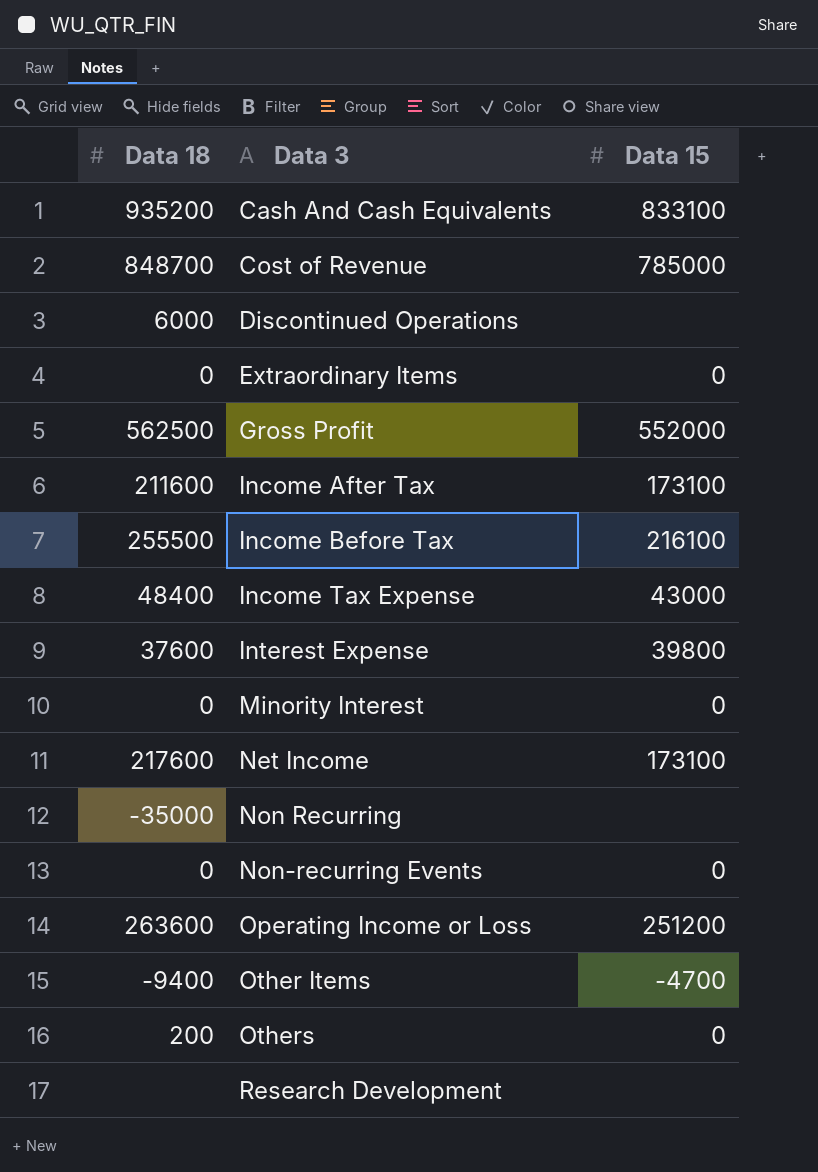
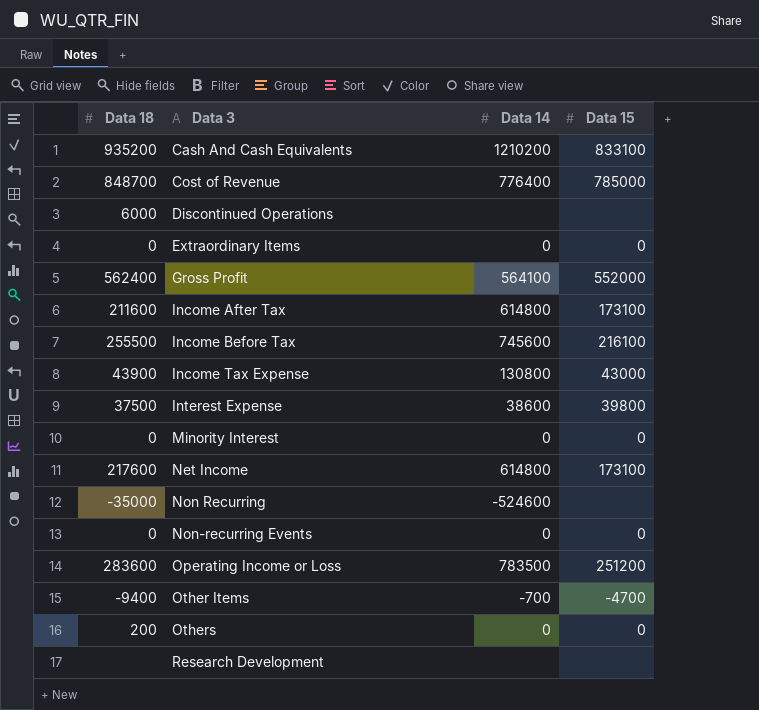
column Data 14 | position: none -> 3
Gross Profit | Data 18: 562500 -> 562400
Income Tax Expense | Data 18: 48400 -> 43900
Interest Expense | Data 18: 37600 -> 37500
Operating Income or Loss | Data 18: 263600 -> 283600

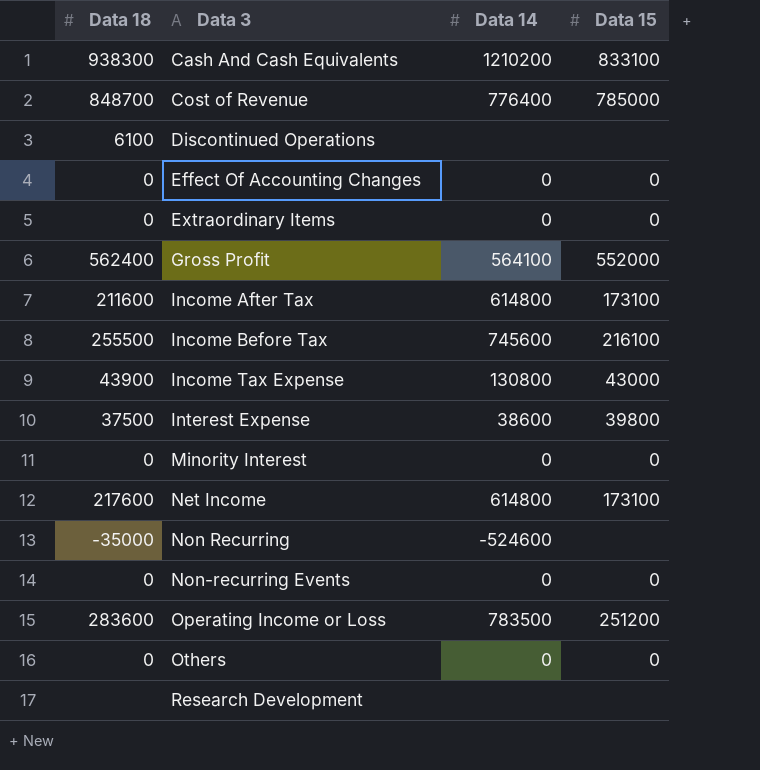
row Other Items: -9400 | -700 | -4700 -> none
Cash And Cash Equivalents | Data 18: 935200 -> 938300
Discontinued Operations | Data 18: 6000 -> 6100
row Effect Of Accounting Changes: none -> 0 | 0 | 0
Others | Data 18: 200 -> 0

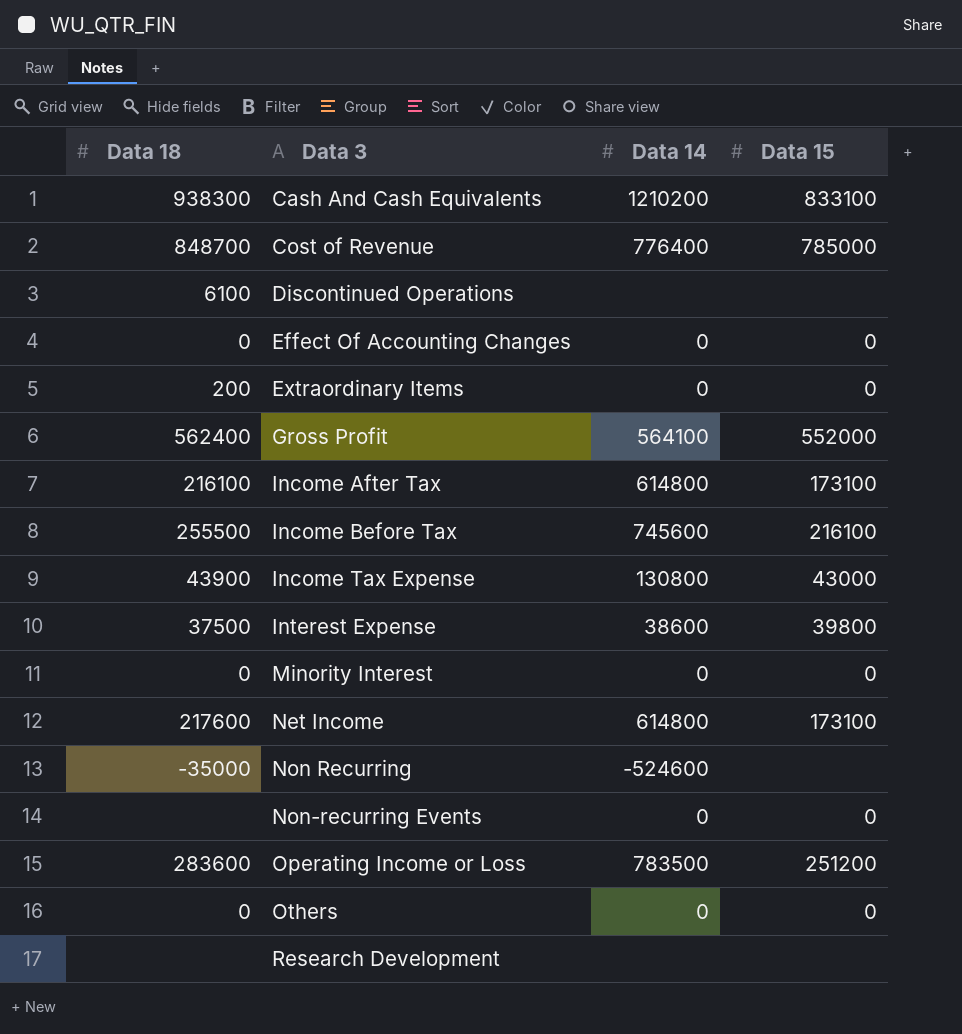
Extraordinary Items | Data 18: 0 -> 200
Income After Tax | Data 18: 211600 -> 216100
Non-recurring Events | Data 18: 0 -> none

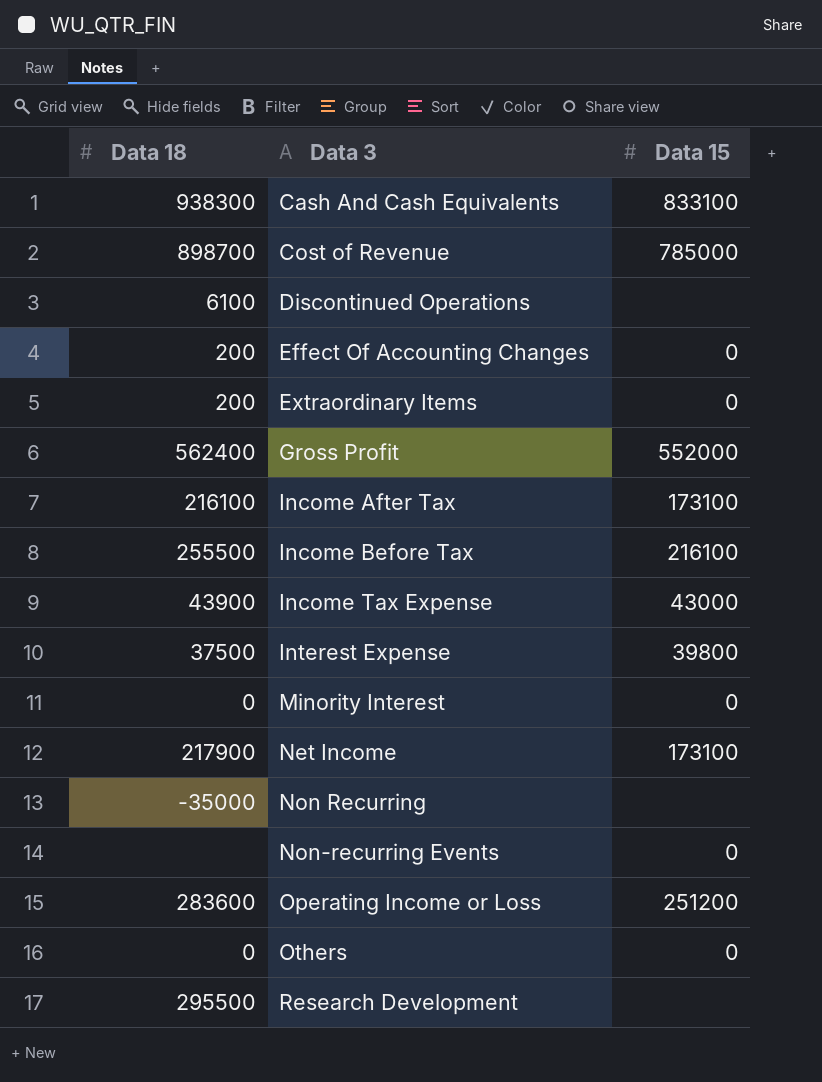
column Data 14 | position: 3 -> none
Cost of Revenue | Data 18: 848700 -> 898700
Effect Of Accounting Changes | Data 18: 0 -> 200
Net Income | Data 18: 217600 -> 217900
Research Development | Data 18: none -> 295500

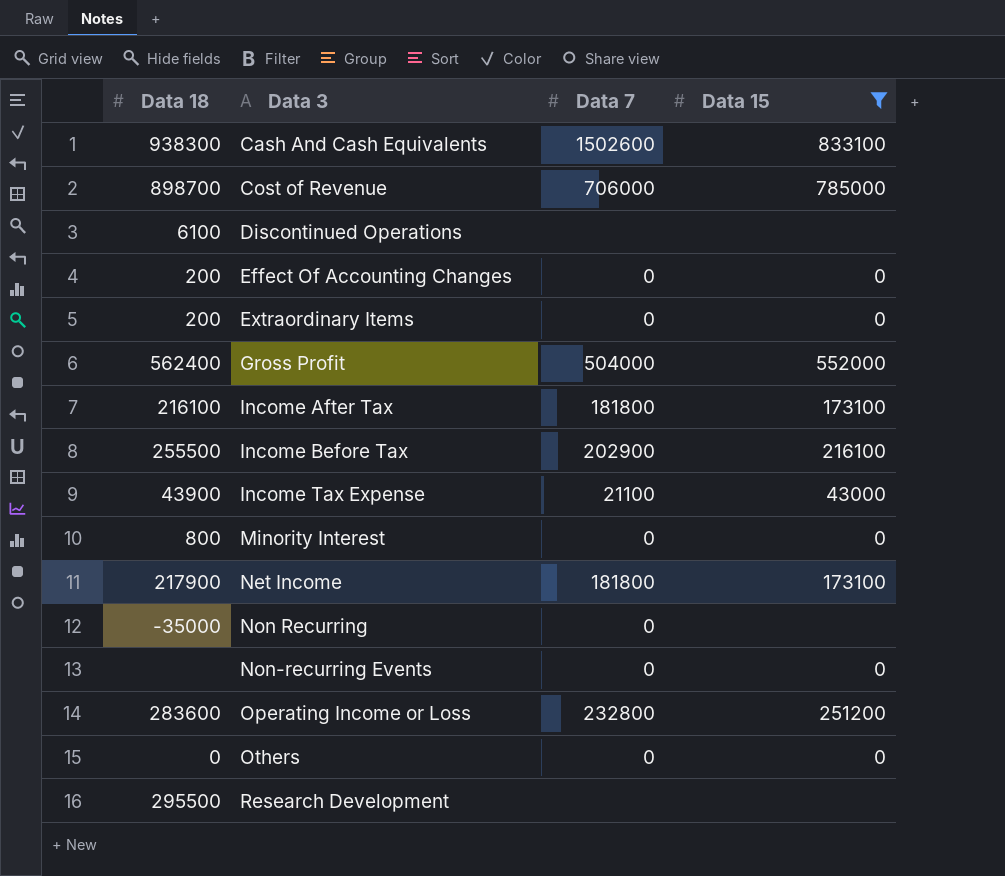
filter: none -> Data 15 != 39800
column Data 7 | position: none -> 3
Minority Interest | Data 18: 0 -> 800

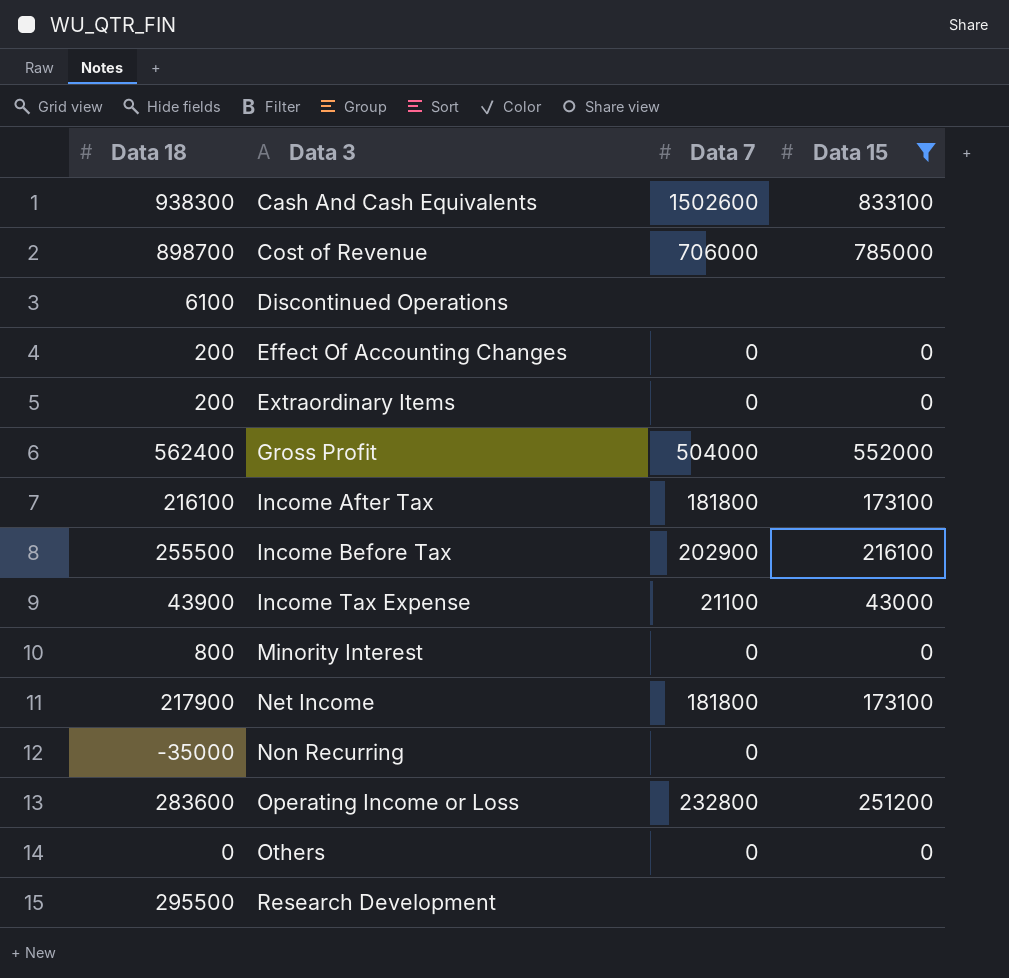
row Non-recurring Events: none | 0 | 0 -> none

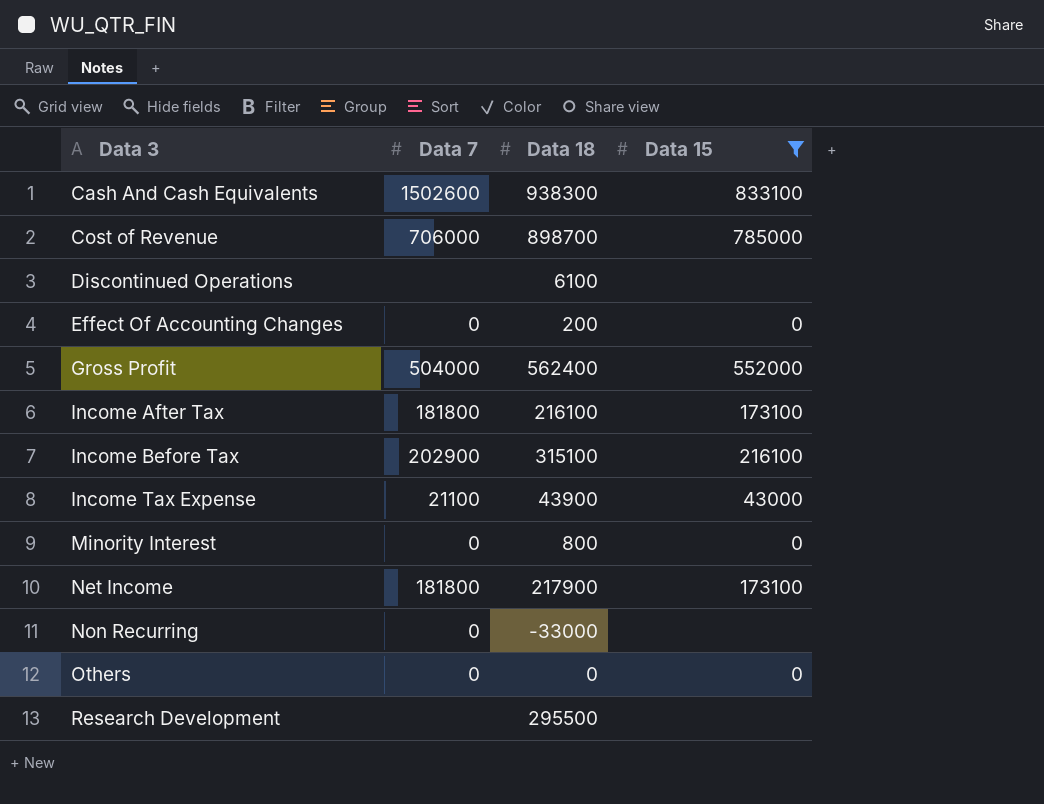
column Data 18 | position: 1 -> 3
row Extraordinary Items: 200 | 0 | 0 -> none
row Operating Income or Loss: 283600 | 232800 | 251200 -> none
Income Before Tax | Data 18: 255500 -> 315100
Non Recurring | Data 18: -35000 -> -33000

